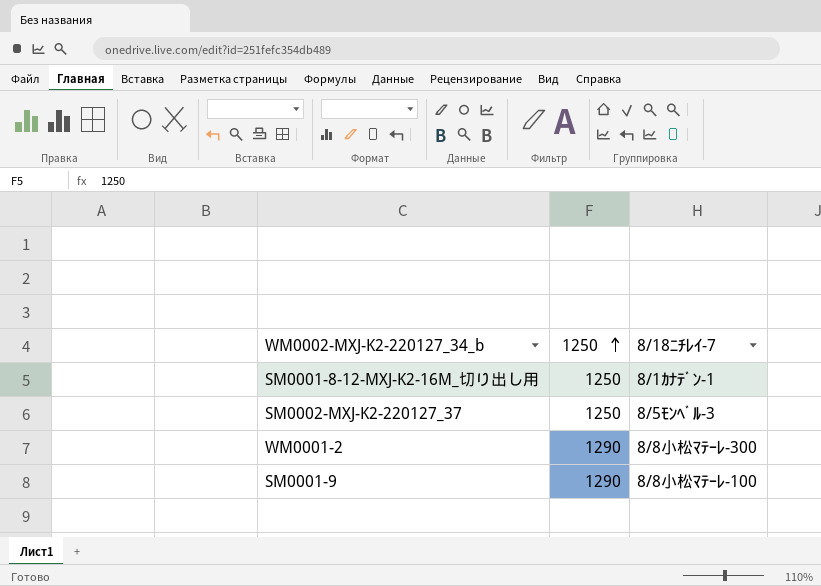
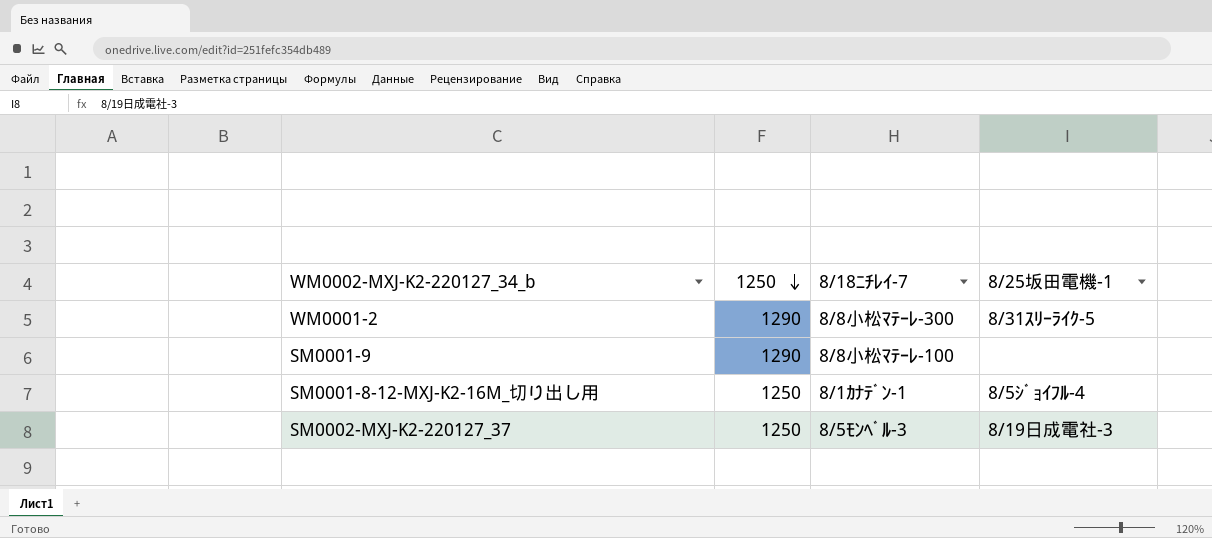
row order: 1250 ascending -> 1250 descending
column 8/25坂田電機-1 | position: none -> 4

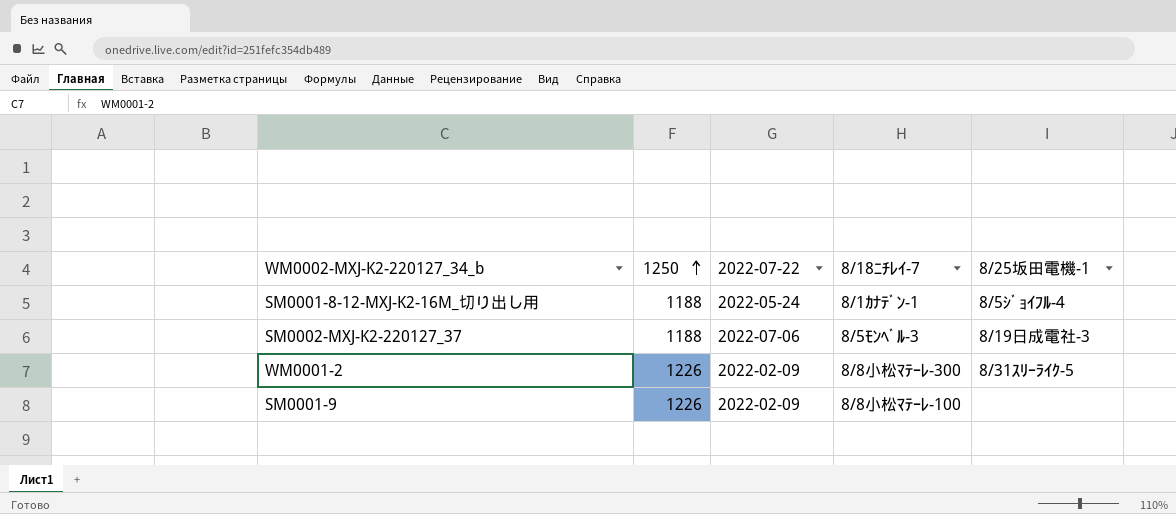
row order: 1250 descending -> 1250 ascending
column 2022-07-22 | position: none -> 3
SM0001-8-12-MXJ-K2-16M_切り出し用 | 1250: 1250 -> 1188
SM0002-MXJ-K2-220127_37 | 1250: 1250 -> 1188
WM0001-2 | 1250: 1290 -> 1226
SM0001-9 | 1250: 1290 -> 1226

